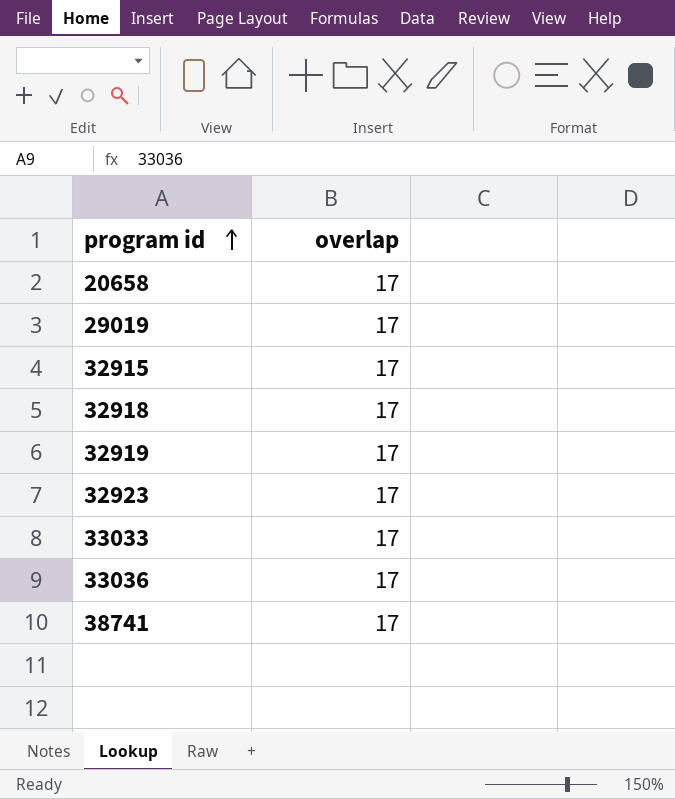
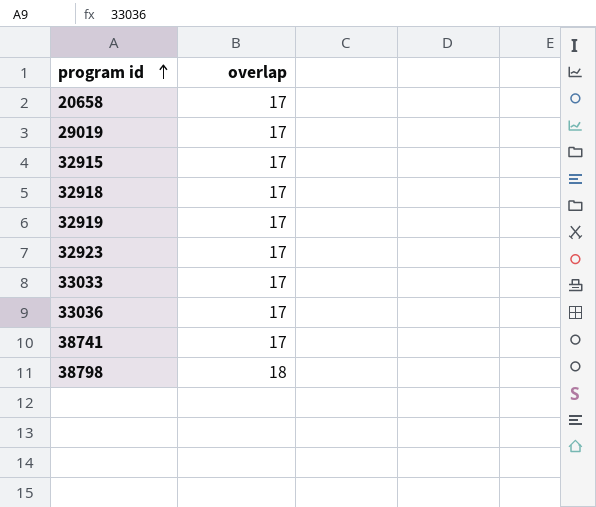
row 38798: none -> 18

